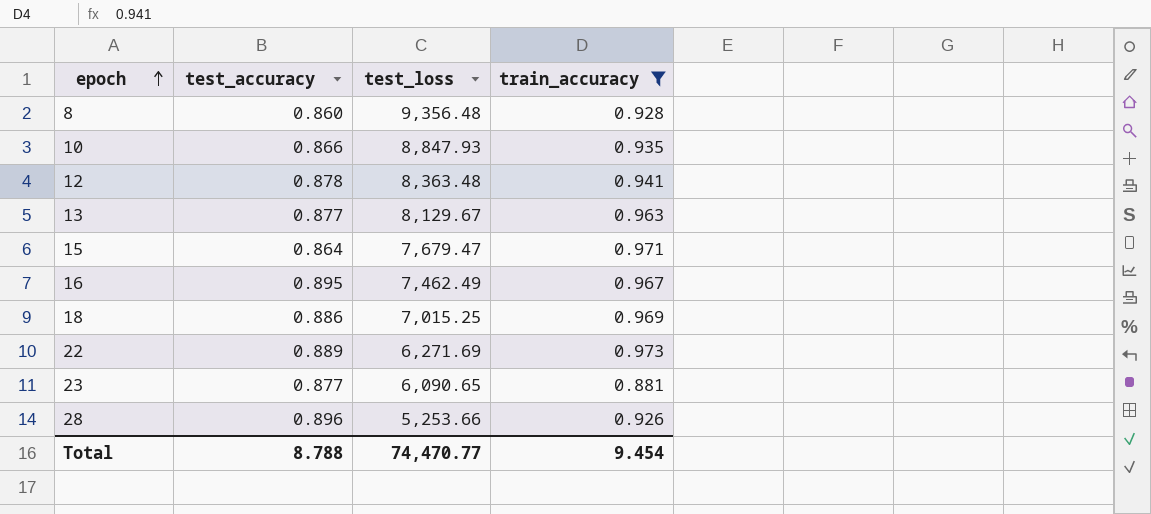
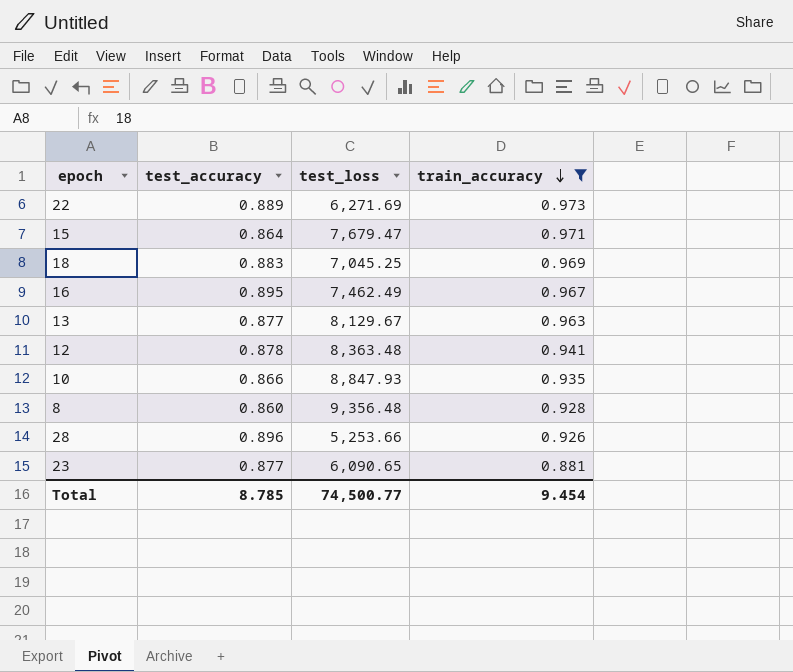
row order: epoch ascending -> train_accuracy descending
18 | test_accuracy: 0.886 -> 0.883
18 | test_loss: 7,015.25 -> 7,045.25
Total | test_accuracy: 8.788 -> 8.785
Total | test_loss: 74,470.77 -> 74,500.77

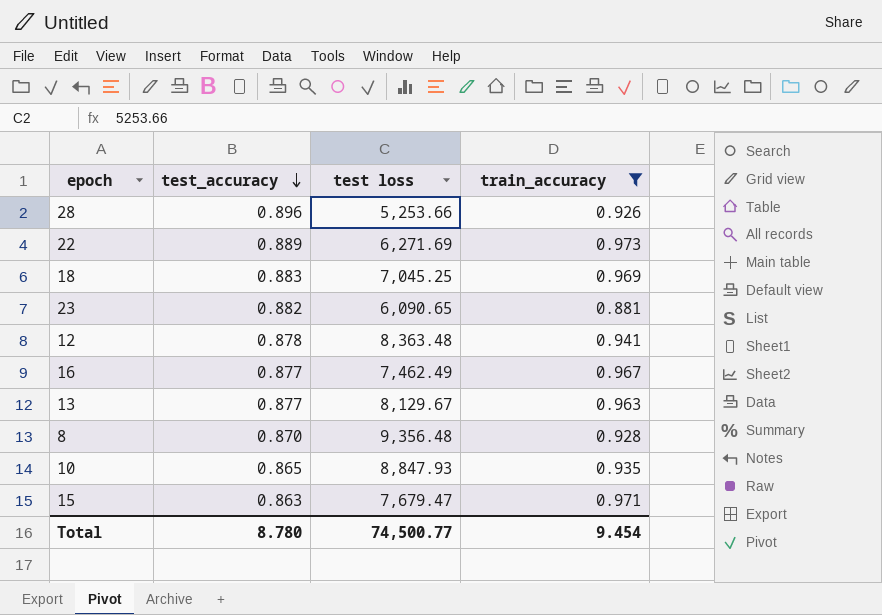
row order: train_accuracy descending -> test_accuracy descending
column name: test_loss -> test loss
23 | test_accuracy: 0.877 -> 0.882
16 | test_accuracy: 0.895 -> 0.877
8 | test_accuracy: 0.860 -> 0.870
10 | test_accuracy: 0.866 -> 0.865
15 | test_accuracy: 0.864 -> 0.863
Total | test_accuracy: 8.785 -> 8.780

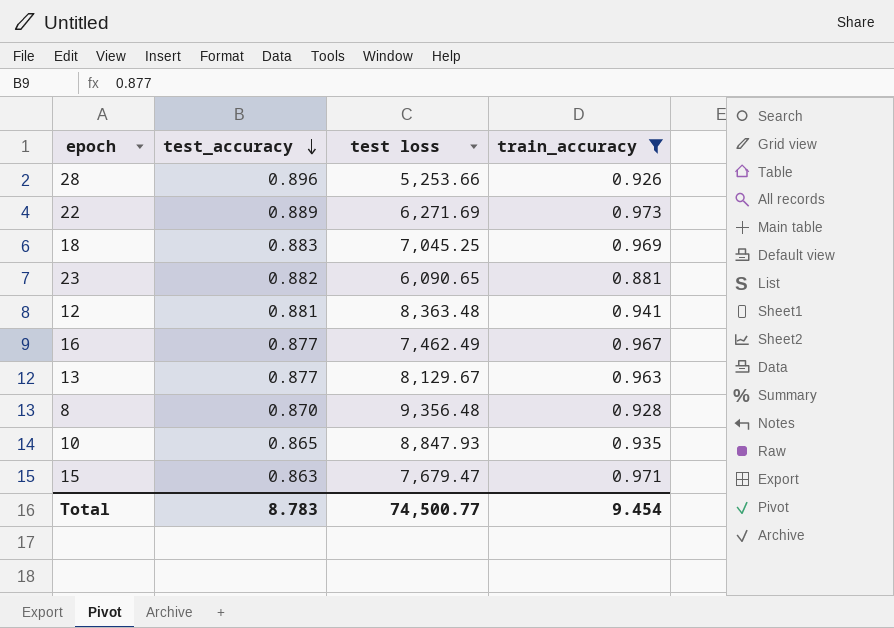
12 | test_accuracy: 0.878 -> 0.881
Total | test_accuracy: 8.780 -> 8.783

